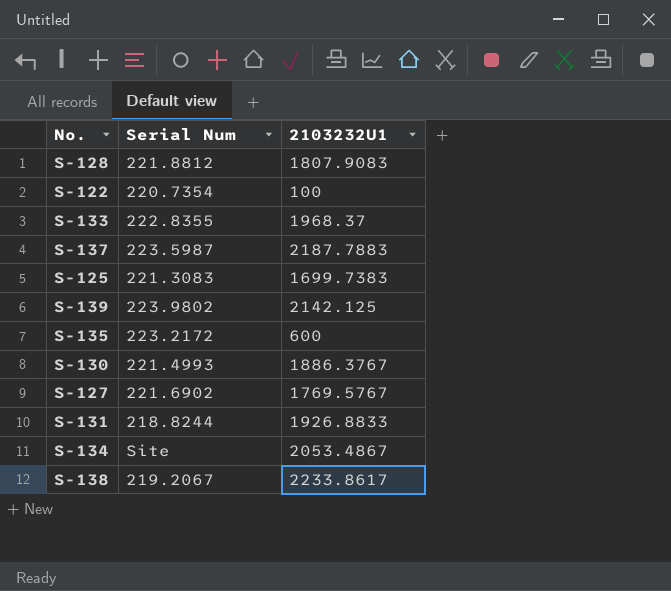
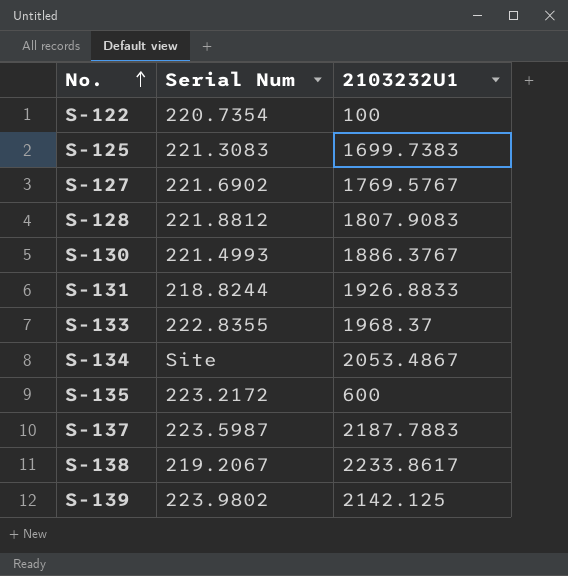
row order: none -> No. ascending

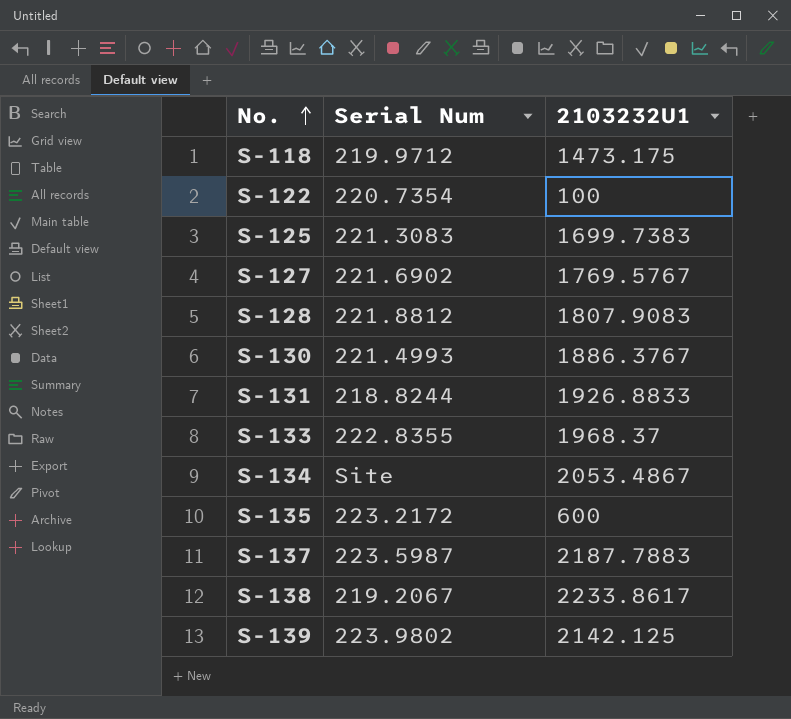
row S-118: none -> 219.9712 | 1473.175

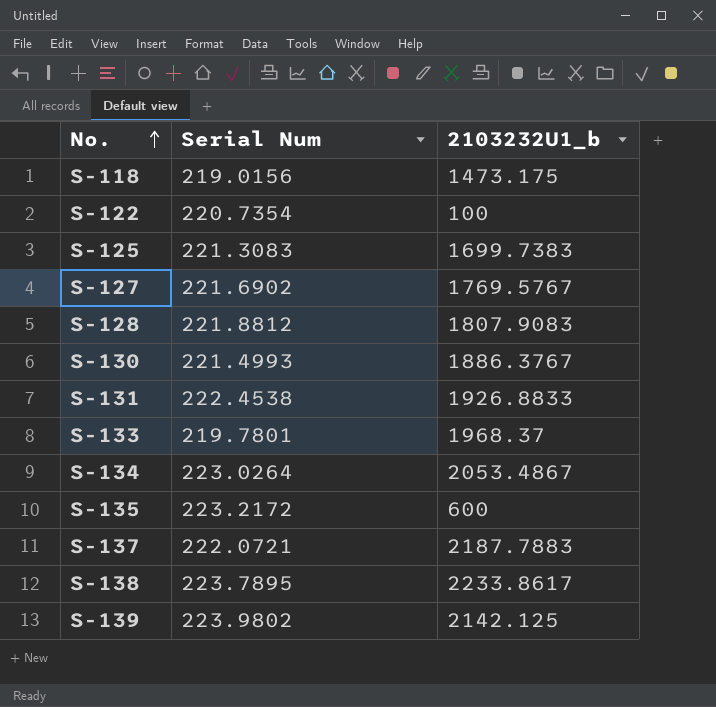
column name: 2103232U1 -> 2103232U1_b
S-118 | Serial Num: 219.9712 -> 219.0156
S-131 | Serial Num: 218.8244 -> 222.4538
S-133 | Serial Num: 222.8355 -> 219.7801
S-134 | Serial Num: Site -> 223.0264
S-137 | Serial Num: 223.5987 -> 222.0721
S-138 | Serial Num: 219.2067 -> 223.7895

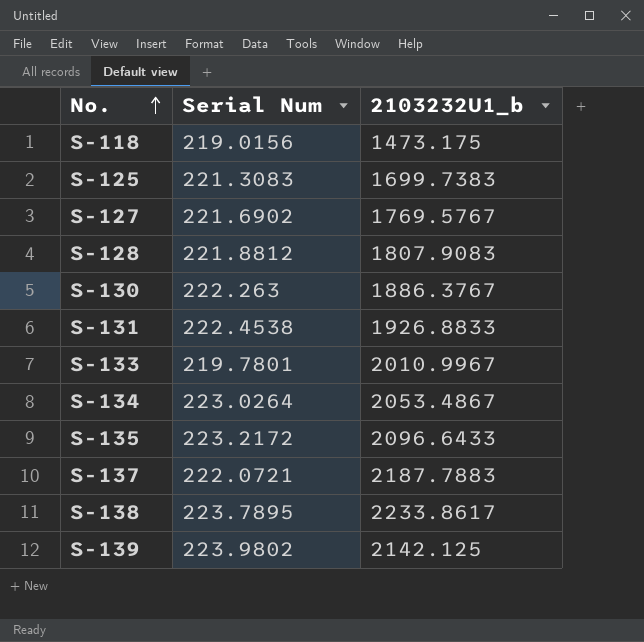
row S-122: 220.7354 | 100 -> none
S-130 | Serial Num: 221.4993 -> 222.263
S-133 | 2103232U1_b: 1968.37 -> 2010.9967
S-135 | 2103232U1_b: 600 -> 2096.6433

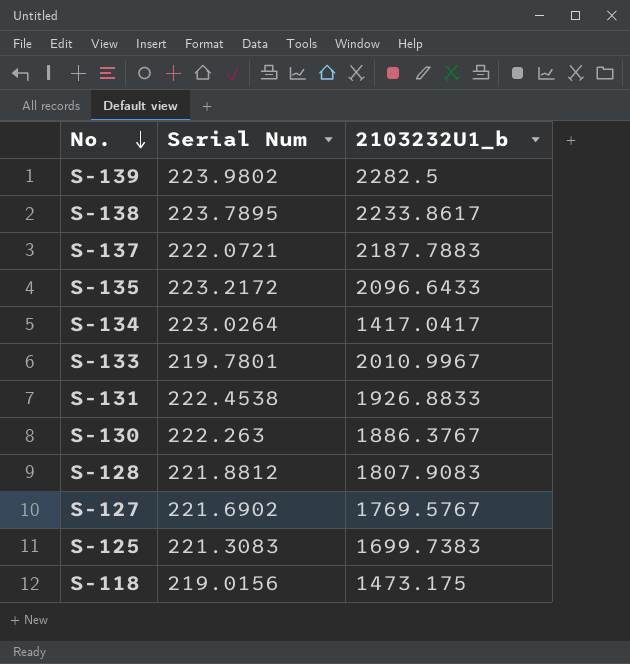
row order: No. ascending -> No. descending
S-139 | 2103232U1_b: 2142.125 -> 2282.5
S-134 | 2103232U1_b: 2053.4867 -> 1417.0417

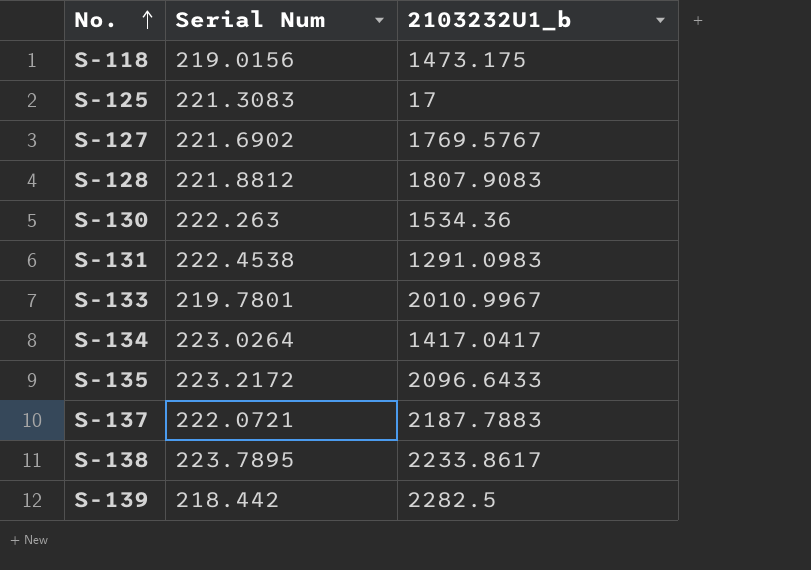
row order: No. descending -> No. ascending
S-125 | 2103232U1_b: 1699.7383 -> 17
S-130 | 2103232U1_b: 1886.3767 -> 1534.36
S-131 | 2103232U1_b: 1926.8833 -> 1291.0983
S-139 | Serial Num: 223.9802 -> 218.442

